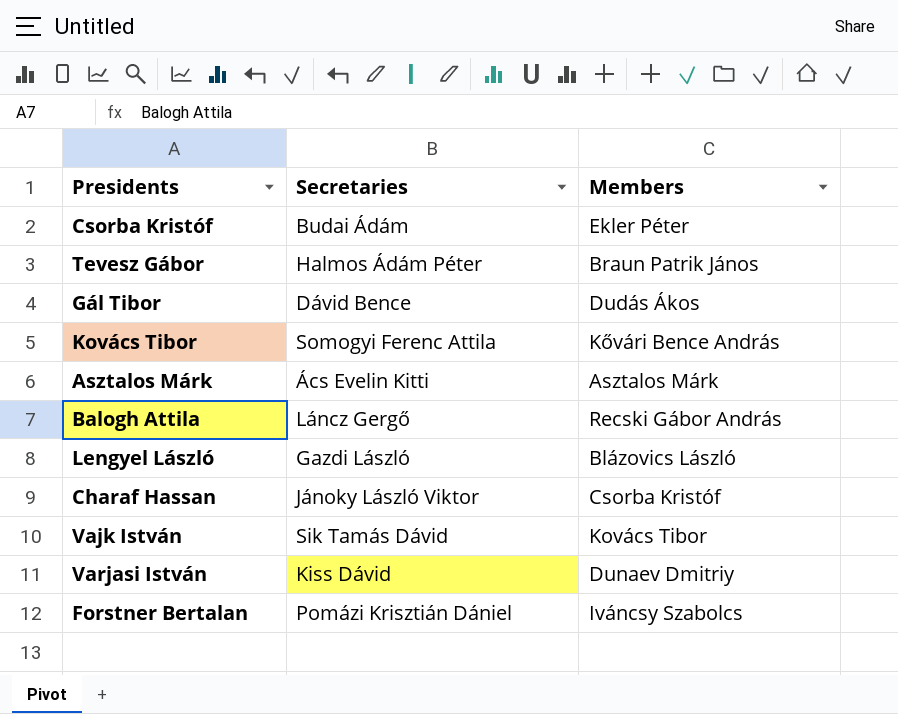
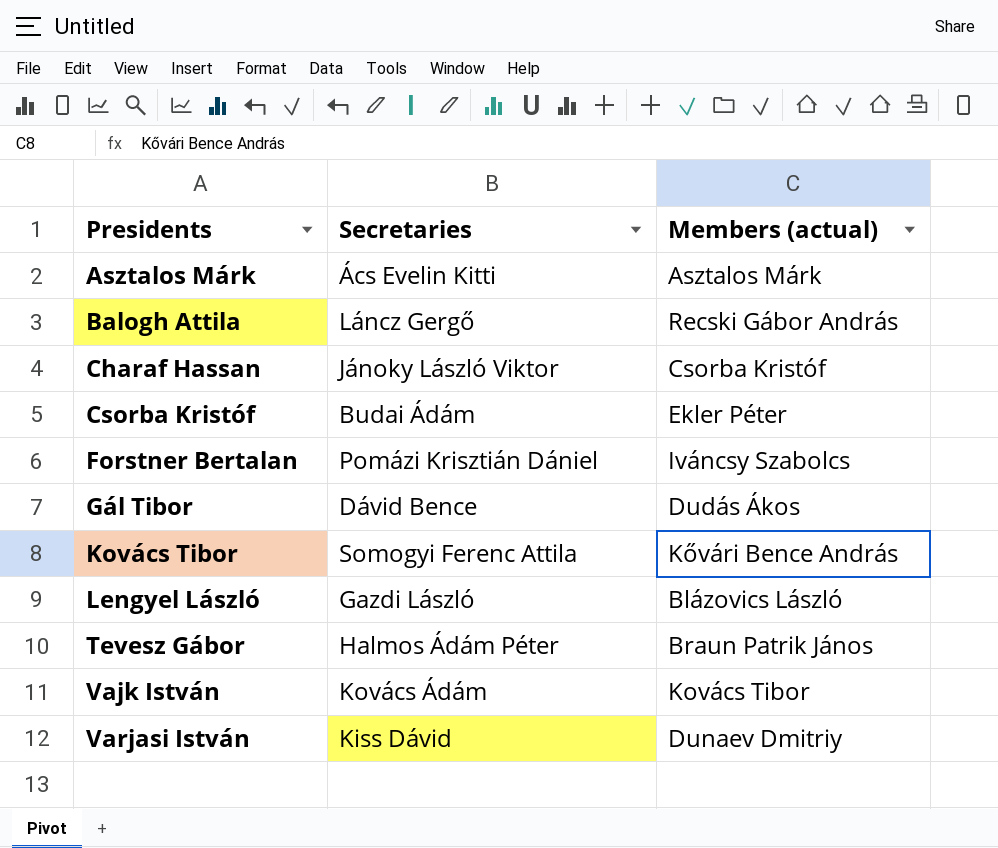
row order: none -> Presidents ascending
column name: Members -> Members (actual)
Vajk István | Secretaries: Sik Tamás Dávid -> Kovács Ádám

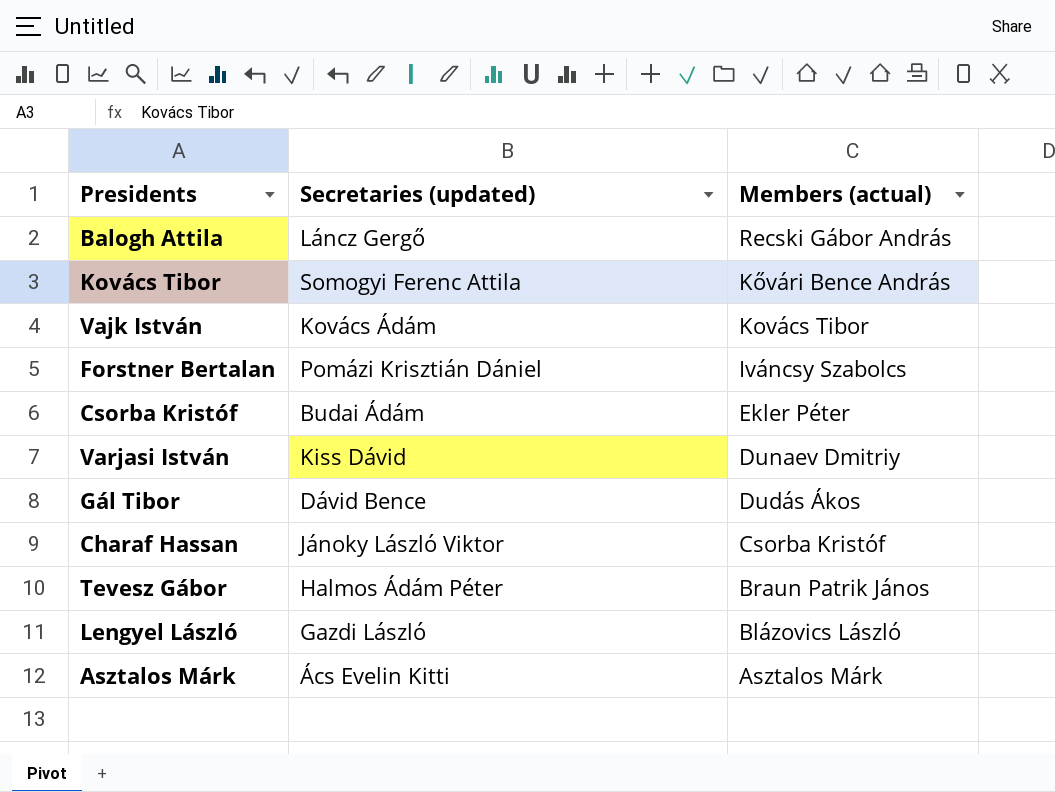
row order: Presidents ascending -> Members (actual) descending
column name: Secretaries -> Secretaries (updated)

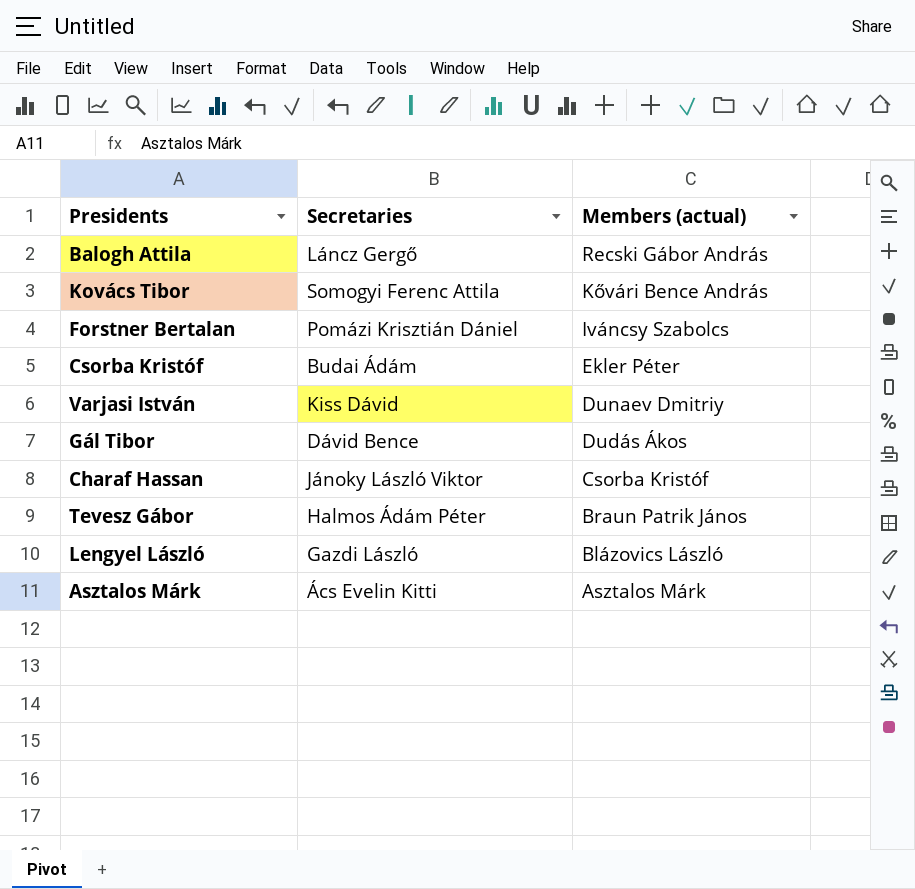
column name: Secretaries (updated) -> Secretaries
row Vajk István: Kovács Ádám | Kovács Tibor -> none

